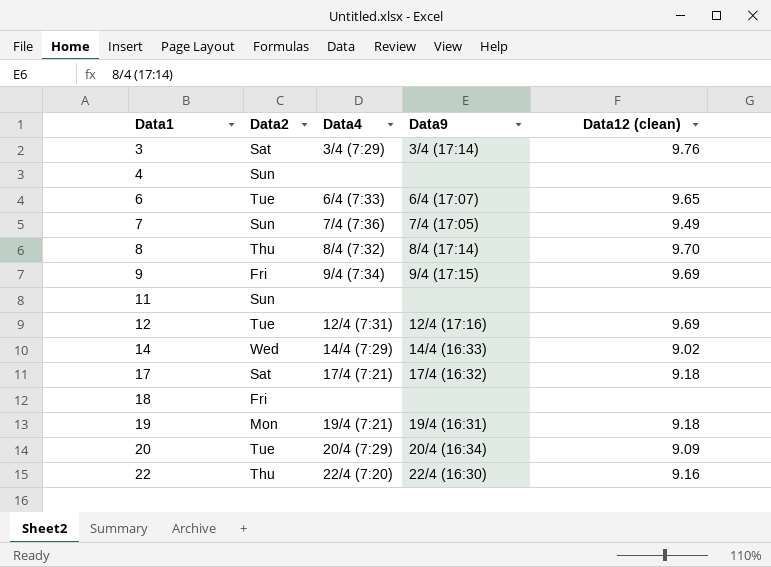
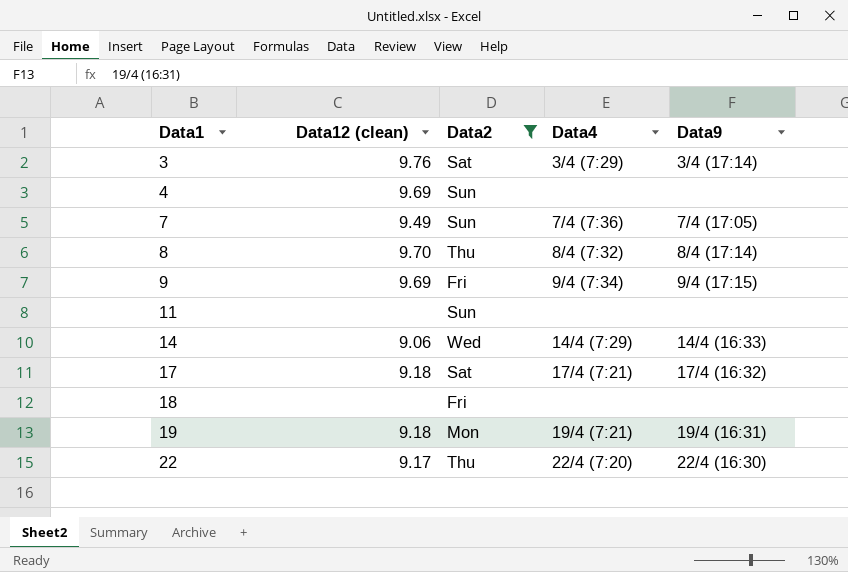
filter: none -> Data2 != Tue
column Data12 (clean) | position: 5 -> 2
4 | Data12 (clean): none -> 9.69
14 | Data12 (clean): 9.02 -> 9.06
22 | Data12 (clean): 9.16 -> 9.17

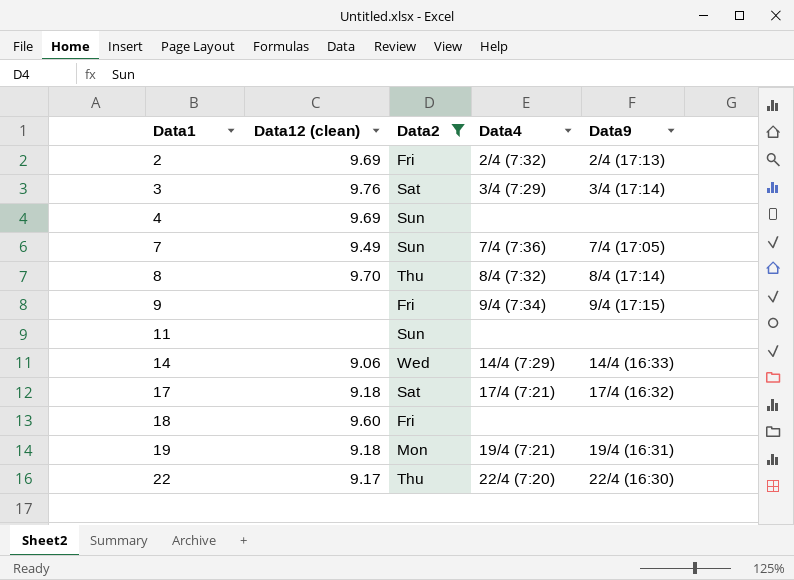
row 2: none -> 9.69 | Fri | 2/4 (7:32) | 2/4 (17:13)
9 | Data12 (clean): 9.69 -> none
18 | Data12 (clean): none -> 9.60

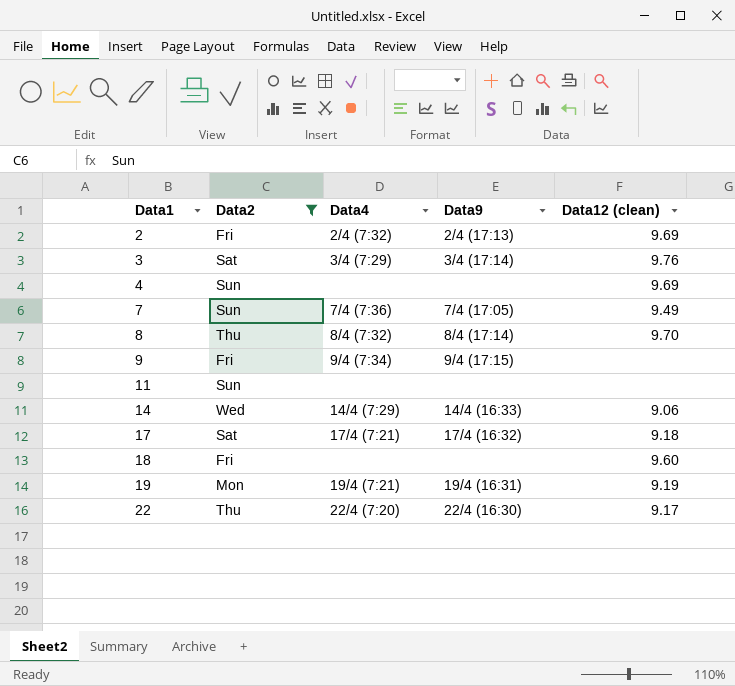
column Data12 (clean) | position: 2 -> 5
19 | Data12 (clean): 9.18 -> 9.19

